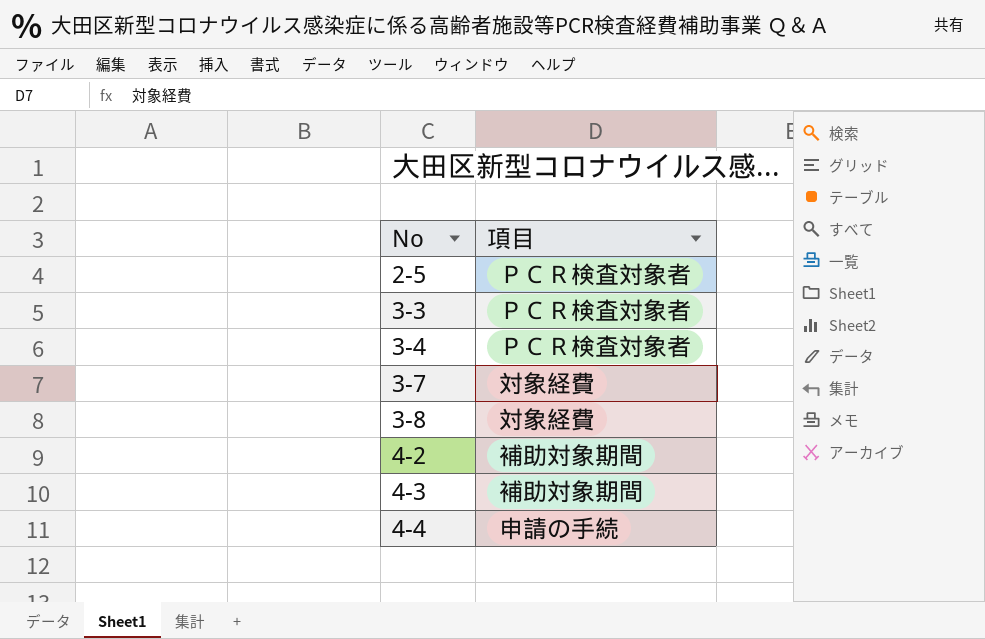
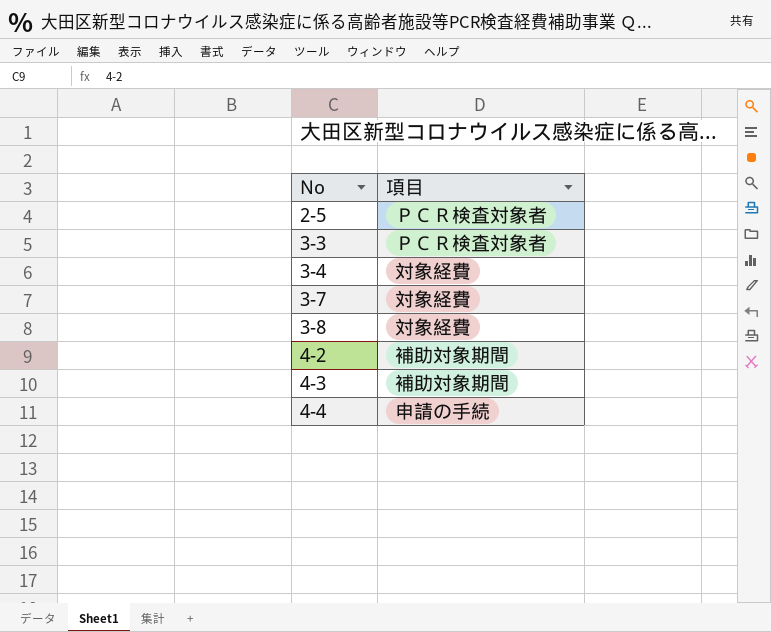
3-4 | 項目: ＰＣＲ検査対象者 -> 対象経費

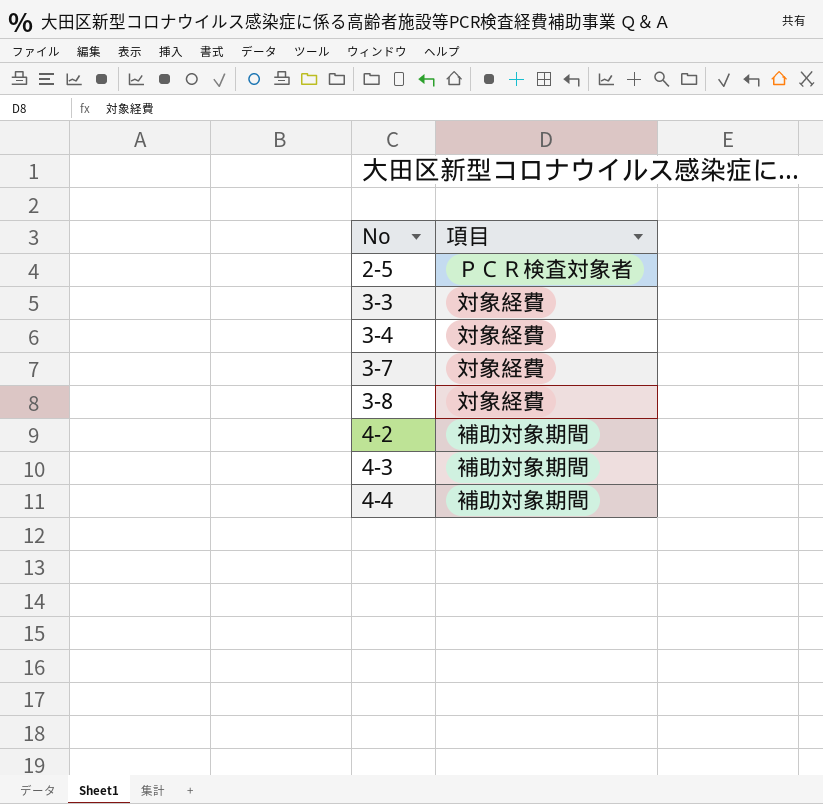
3-3 | 項目: ＰＣＲ検査対象者 -> 対象経費
4-4 | 項目: 申請の手続 -> 補助対象期間

